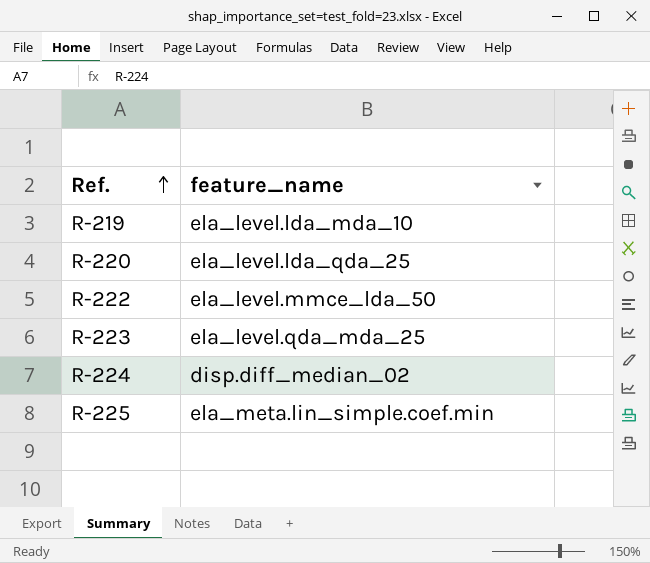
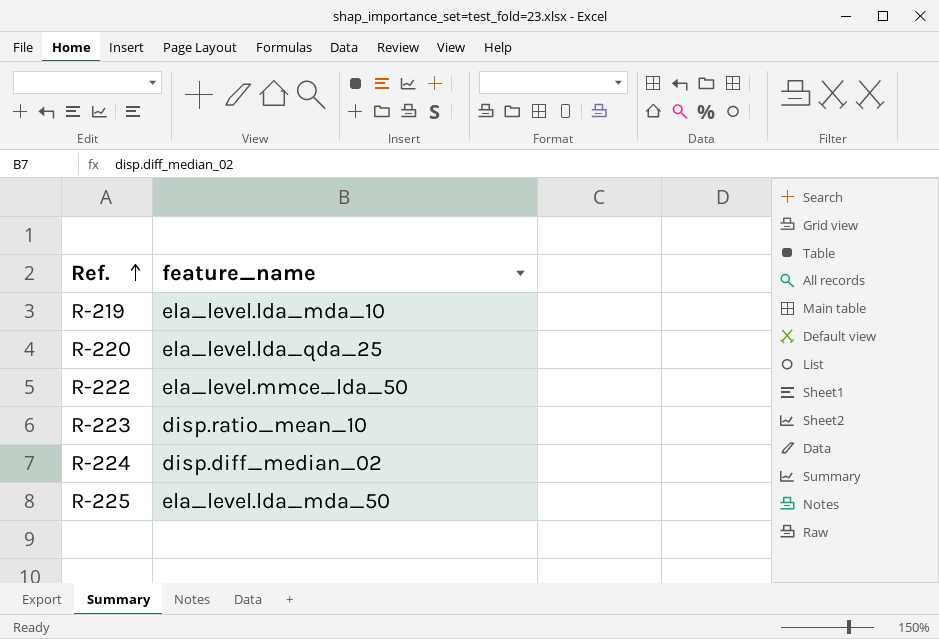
R-223 | feature_name: ela_level.qda_mda_25 -> disp.ratio_mean_10
R-225 | feature_name: ela_meta.lin_simple.coef.min -> ela_level.lda_mda_50

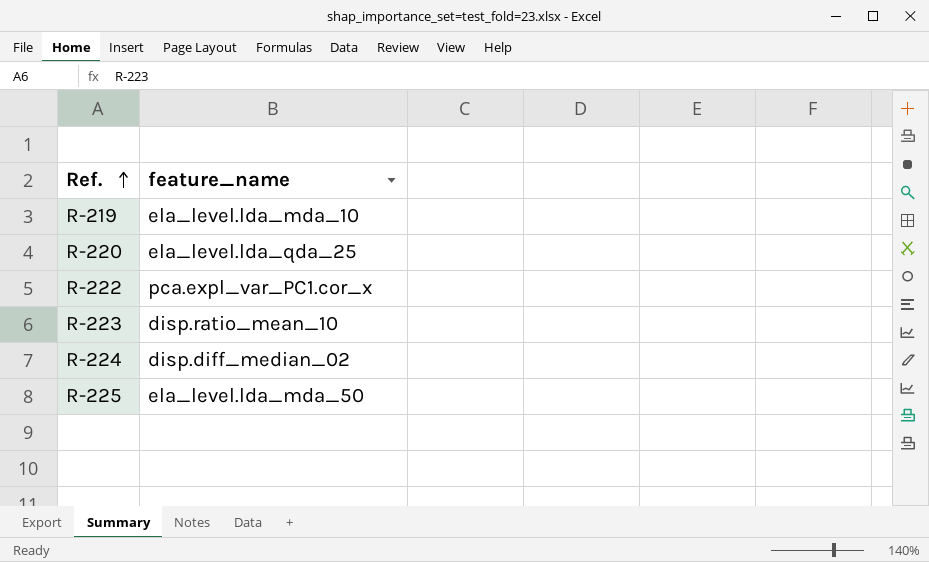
R-222 | feature_name: ela_level.mmce_lda_50 -> pca.expl_var_PC1.cor_x

